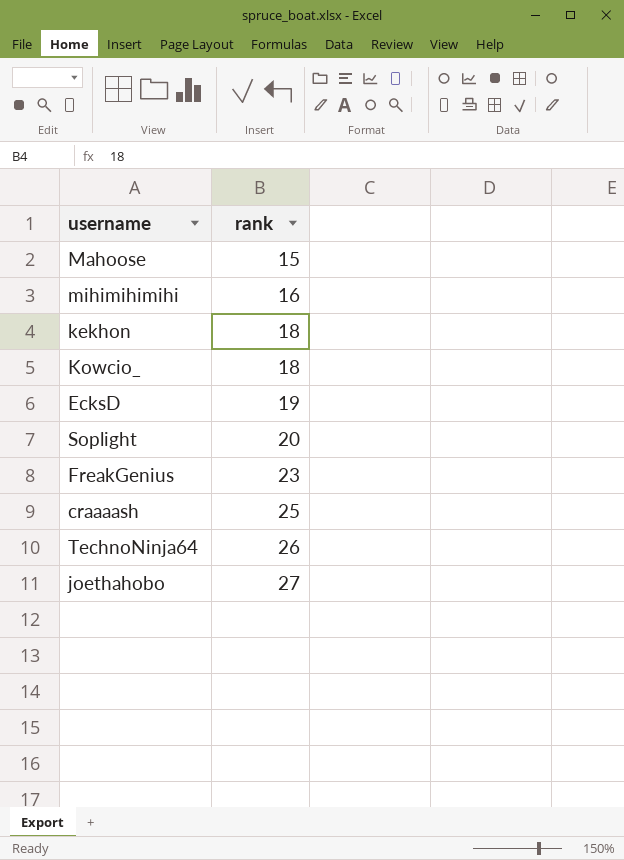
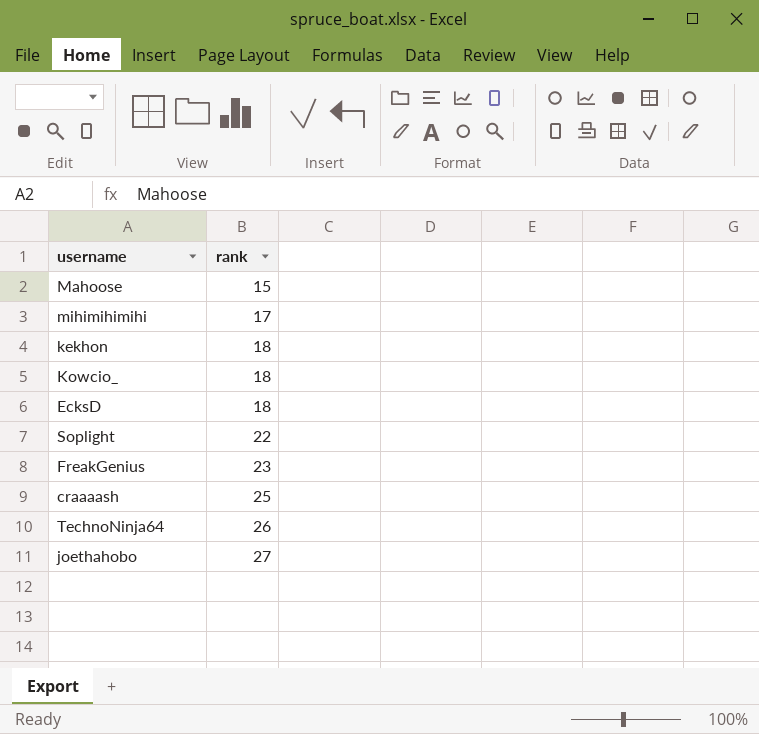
mihimihimihi | rank: 16 -> 17
EcksD | rank: 19 -> 18
Soplight | rank: 20 -> 22

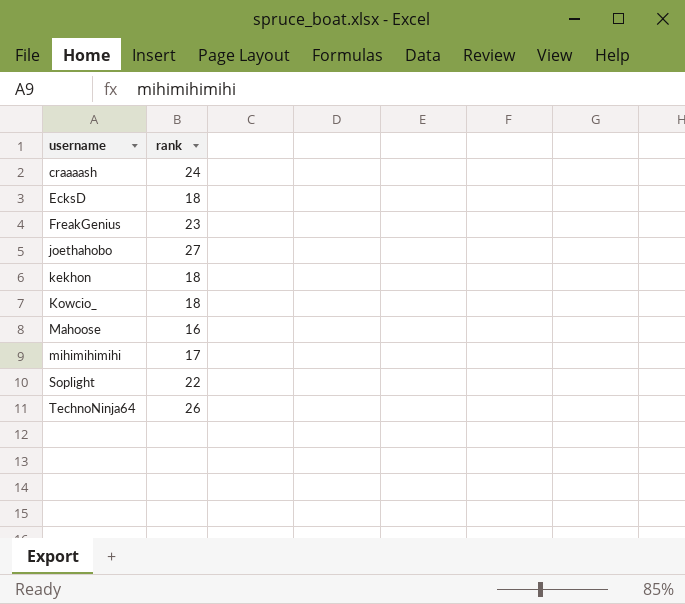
row order: rank ascending -> username ascending
craaaash | rank: 25 -> 24
Mahoose | rank: 15 -> 16

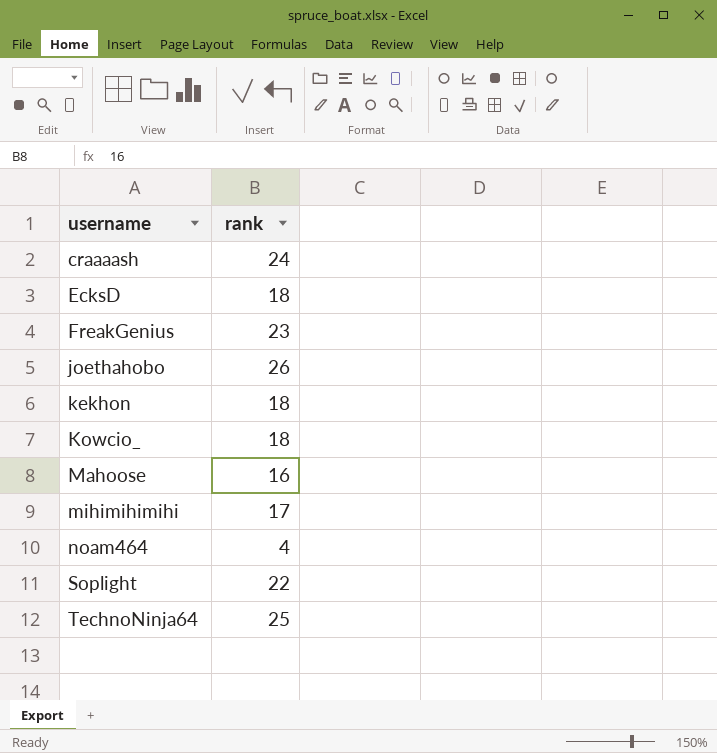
joethahobo | rank: 27 -> 26
row noam464: none -> 4
TechnoNinja64 | rank: 26 -> 25

